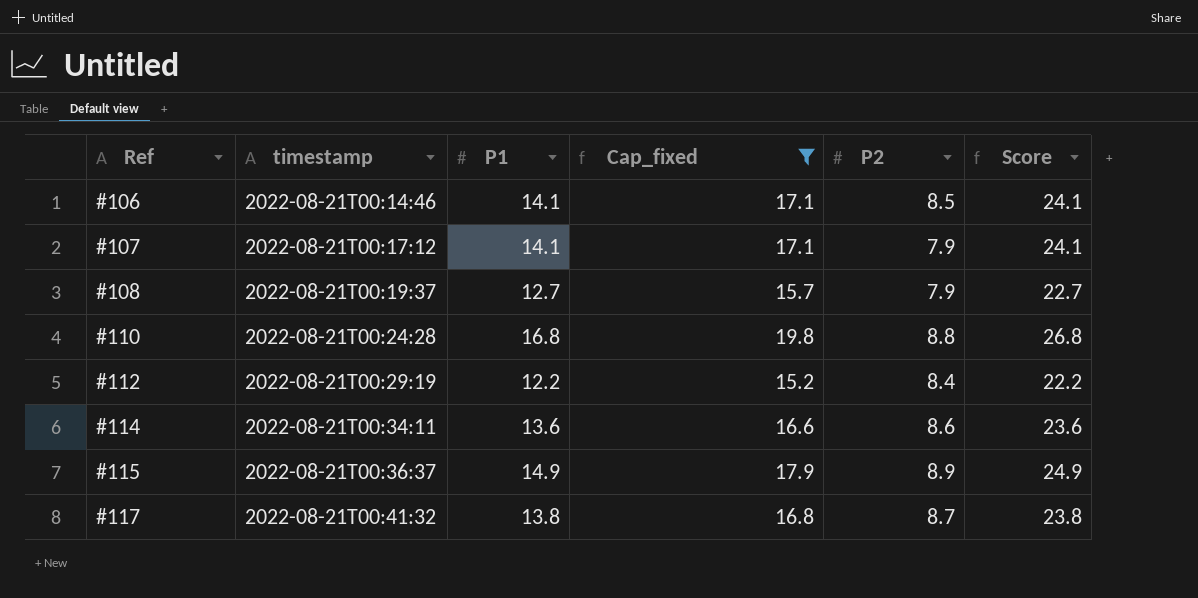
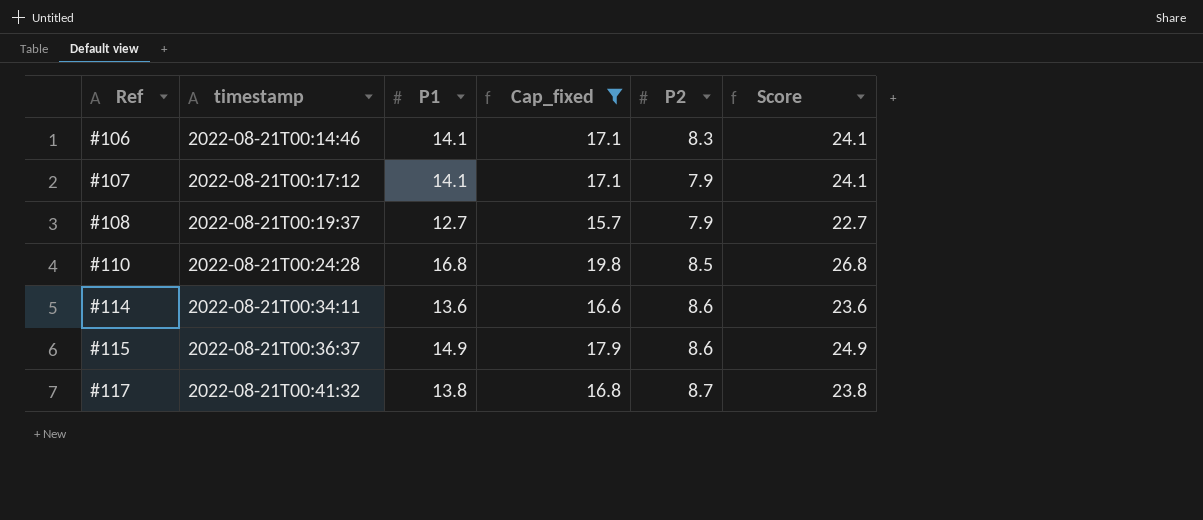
row #112: 2022-08-21T00:29:19 | 12.2 | 15.2 | 8.4 | 22.2 -> none
#106 | P2: 8.5 -> 8.3
#110 | P2: 8.8 -> 8.5
#115 | P2: 8.9 -> 8.6

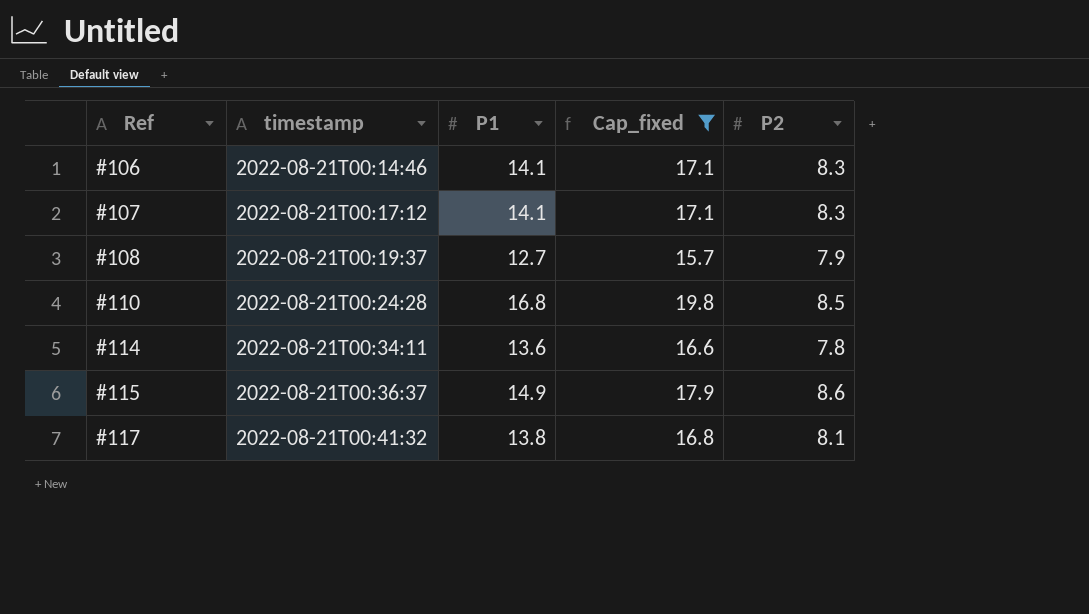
column Score | formula: [P1] + 10 -> none
#107 | P2: 7.9 -> 8.3
#114 | P2: 8.6 -> 7.8
#117 | P2: 8.7 -> 8.1

